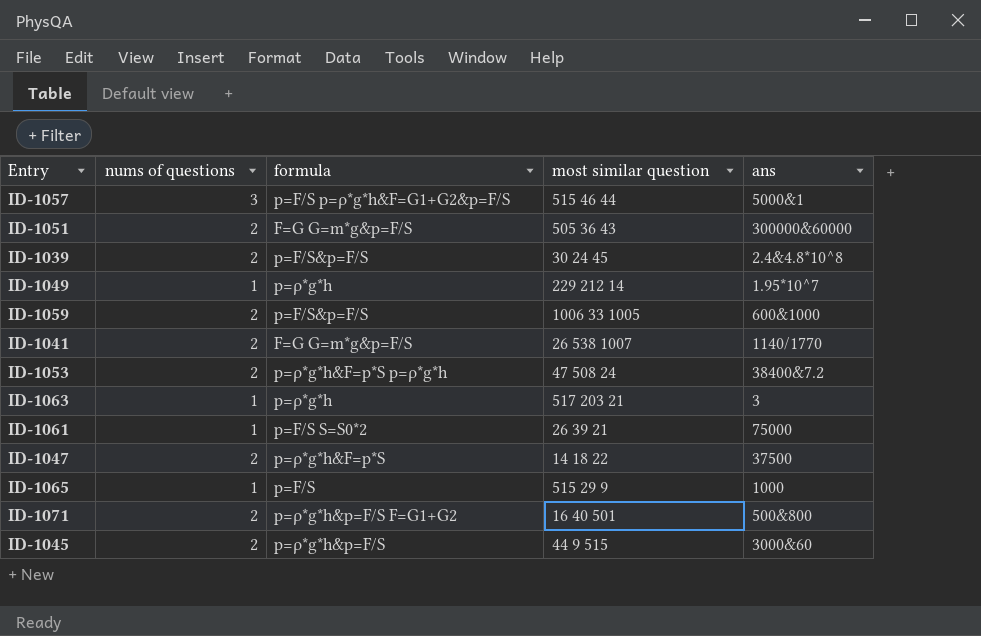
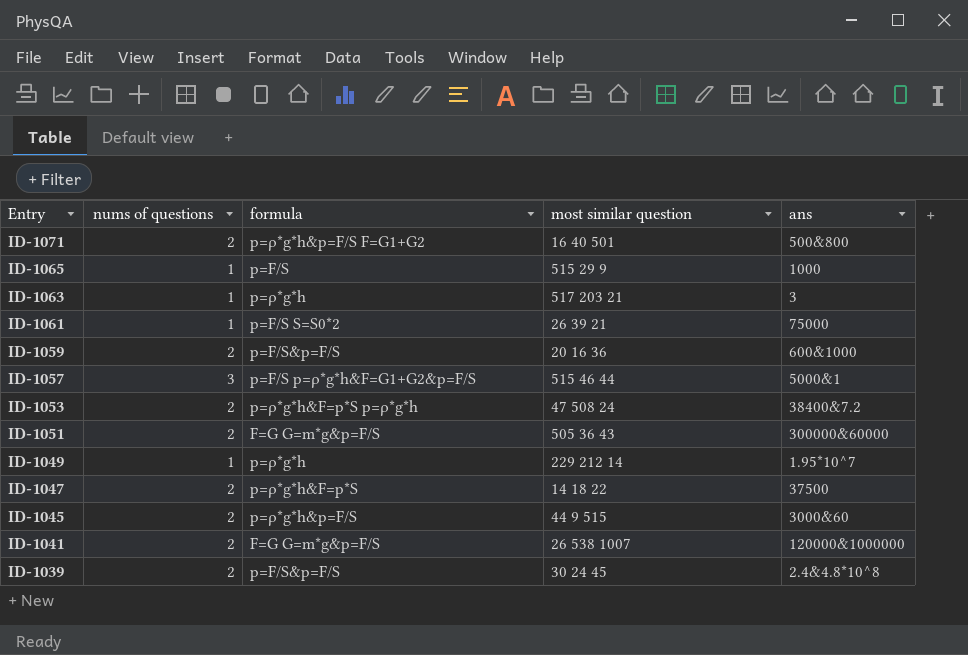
row order: none -> Entry descending
ID-1059 | most similar question: 1006 33 1005 -> 20 16 36
ID-1041 | ans: 1140/1770 -> 120000&1000000

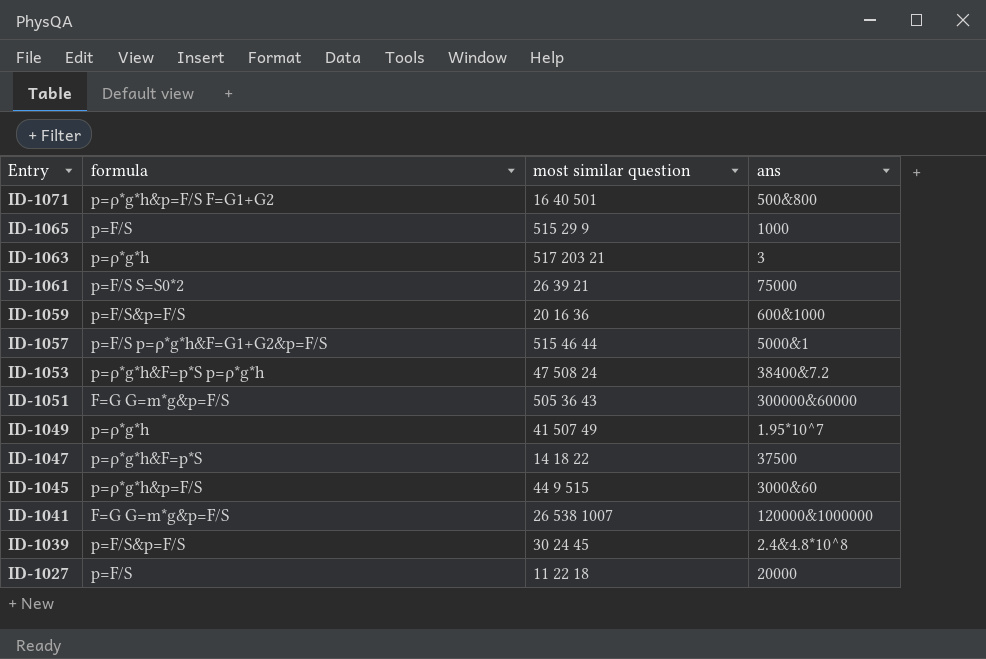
column nums of questions | position: 2 -> none
ID-1049 | most similar question: 229 212 14 -> 41 507 49
row ID-1027: none -> p=F/S | 11 22 18 | 20000

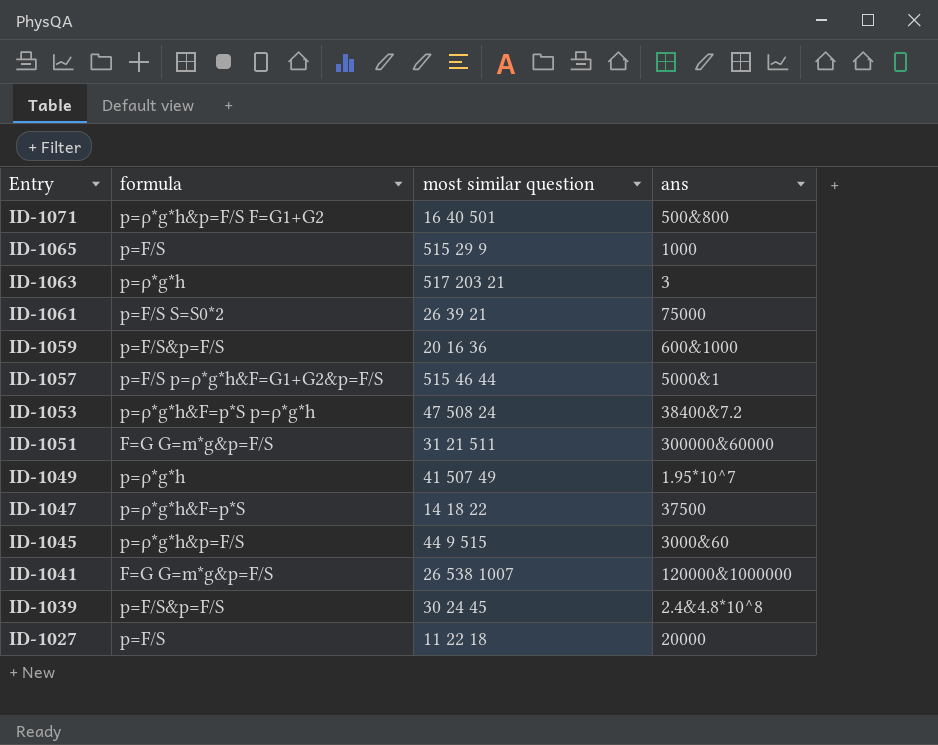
ID-1051 | most similar question: 505 36 43 -> 31 21 511

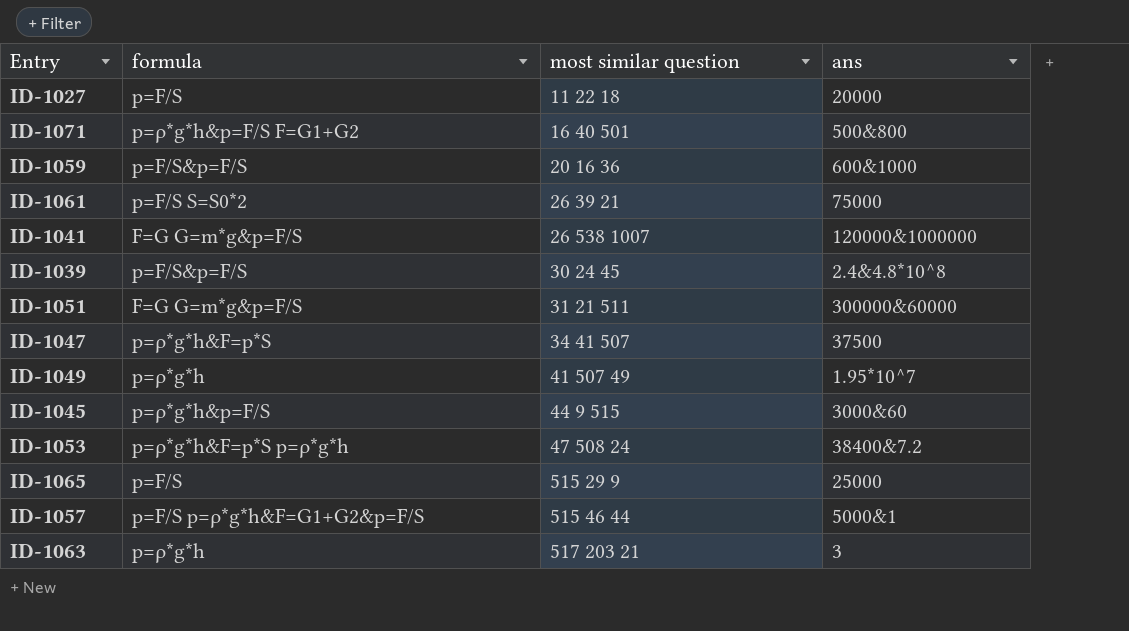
row order: Entry descending -> most similar question ascending
ID-1047 | most similar question: 14 18 22 -> 34 41 507
ID-1065 | ans: 1000 -> 25000

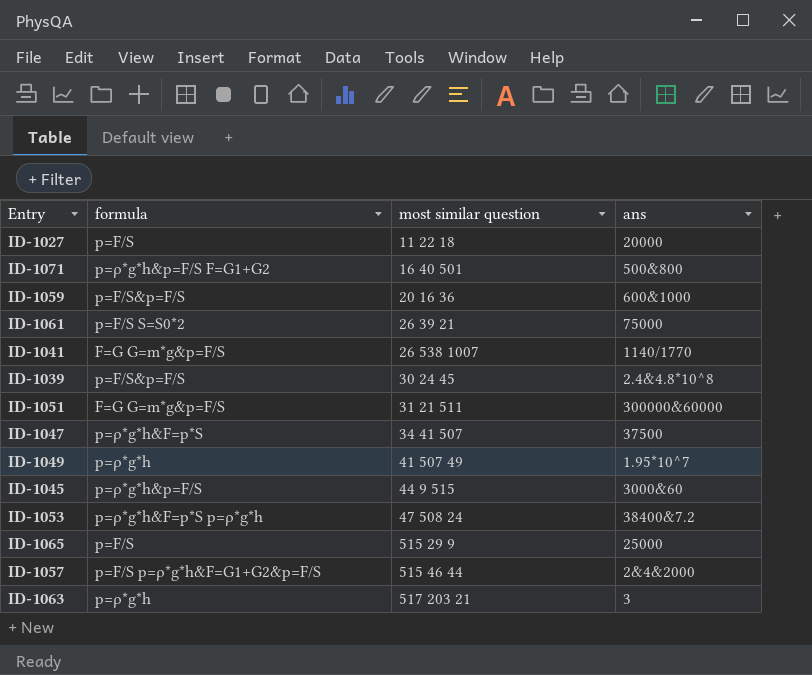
ID-1041 | ans: 120000&1000000 -> 1140/1770
ID-1057 | ans: 5000&1 -> 2&4&2000

